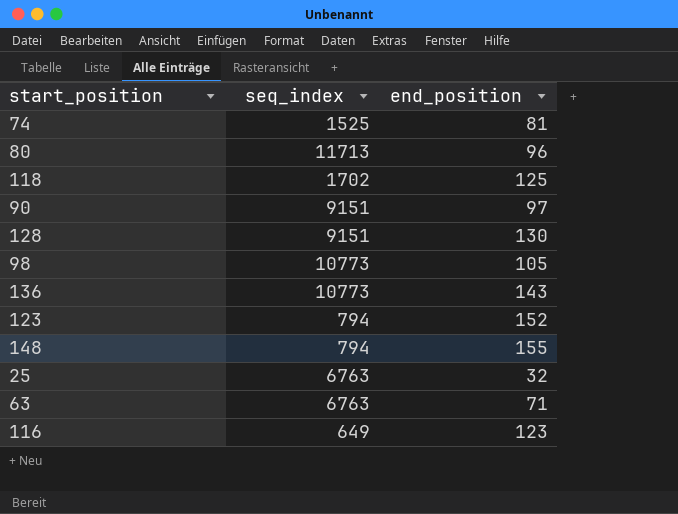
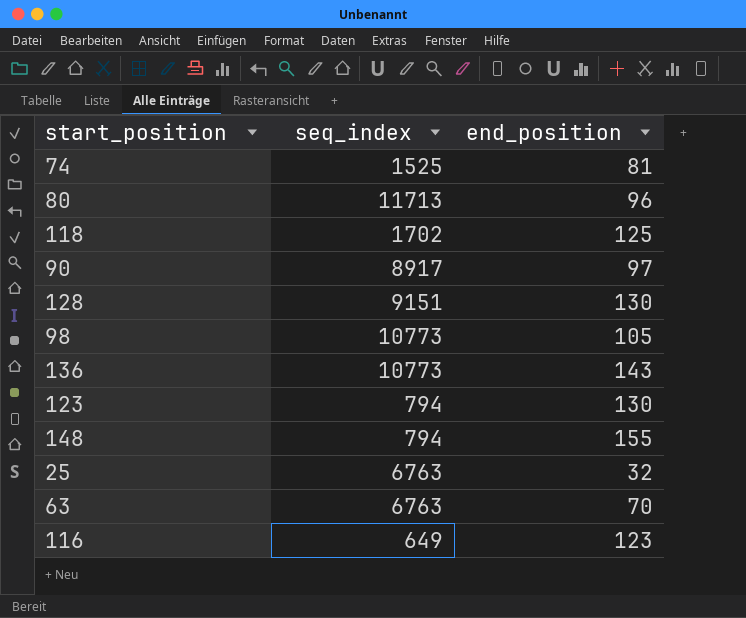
90 | seq_index: 9151 -> 8917
123 | end_position: 152 -> 130
63 | end_position: 71 -> 70

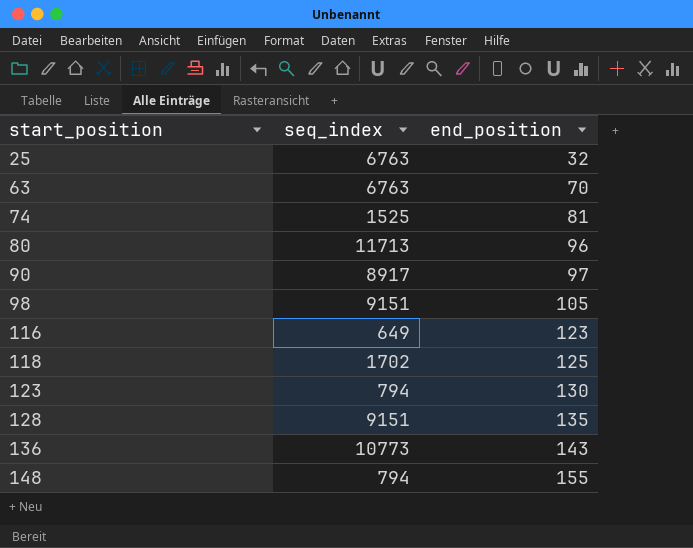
row order: none -> start_position ascending
98 | seq_index: 10773 -> 9151
128 | end_position: 130 -> 135

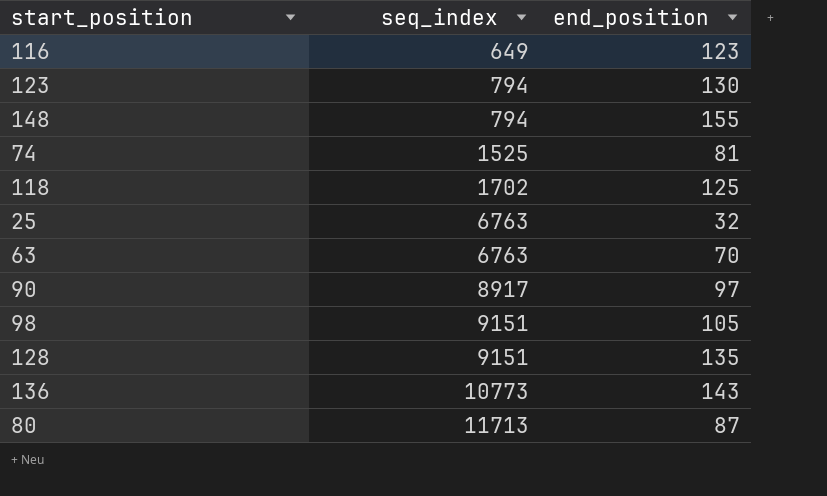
row order: start_position ascending -> seq_index ascending
80 | end_position: 96 -> 87

